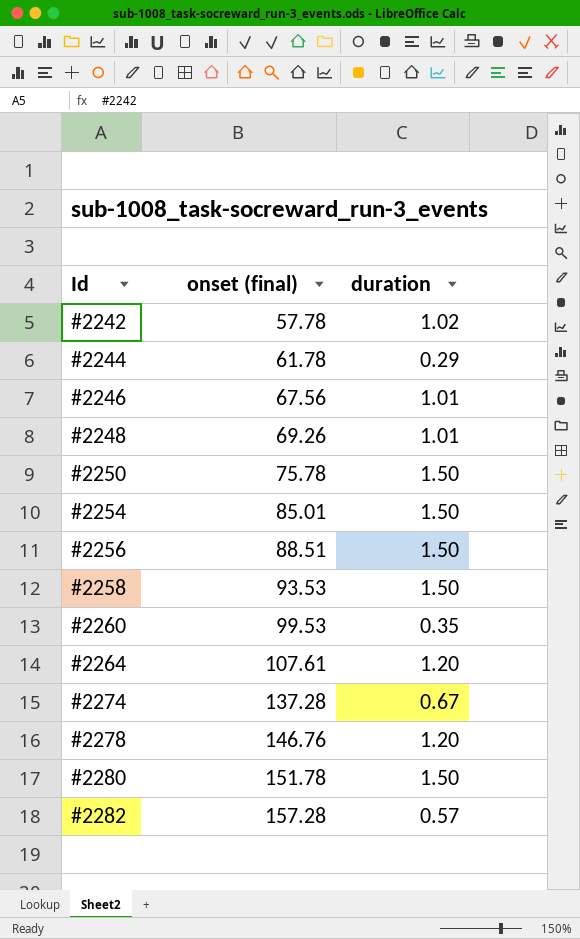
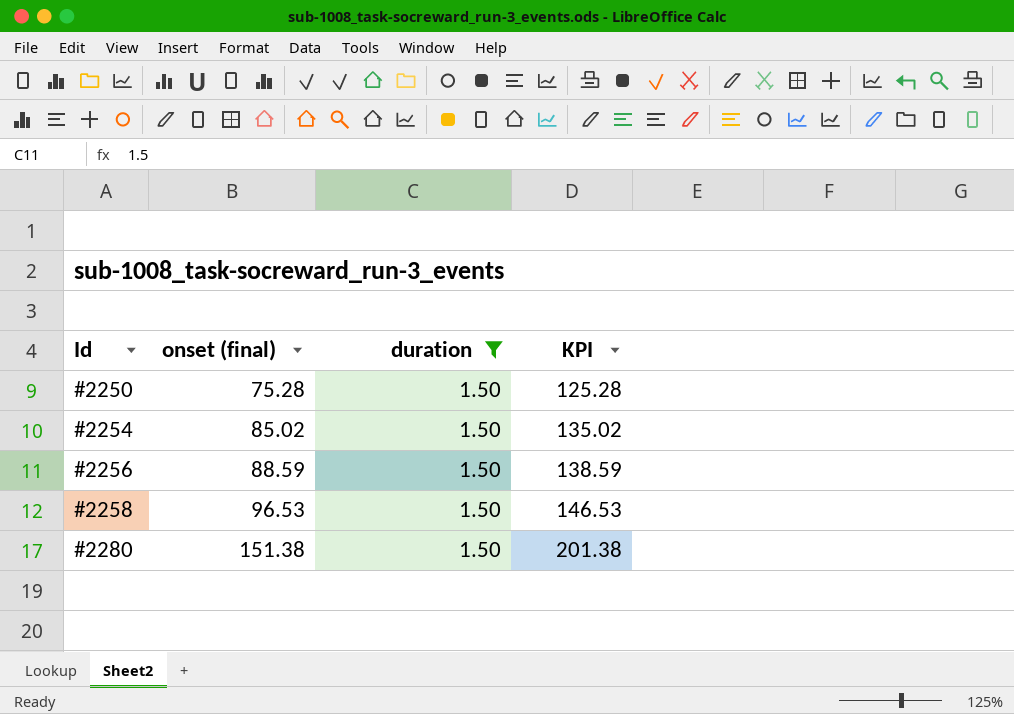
filter: none -> duration = 1.50
column KPI | formula: none -> [onset (final)] + 50
#2250 | onset (final): 75.78 -> 75.28
#2254 | onset (final): 85.01 -> 85.02
#2256 | onset (final): 88.51 -> 88.59
#2258 | onset (final): 93.53 -> 96.53
#2280 | onset (final): 151.78 -> 151.38

